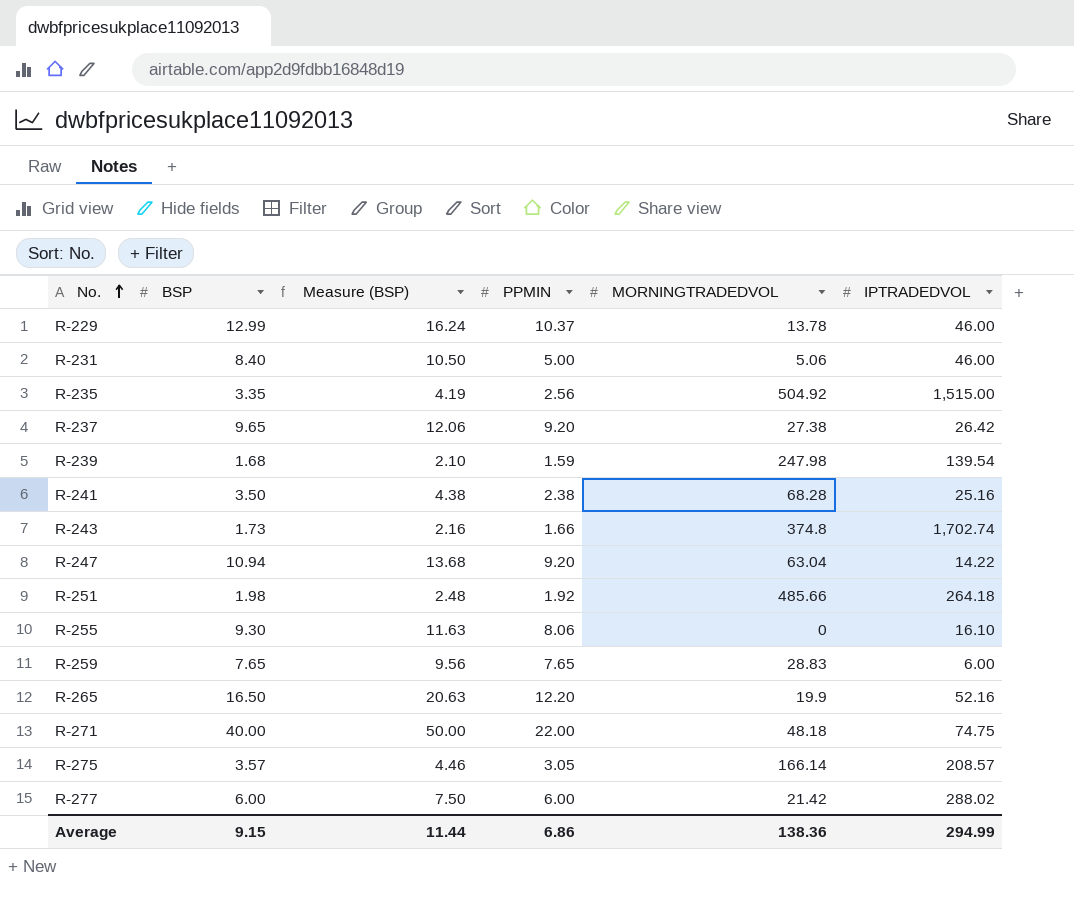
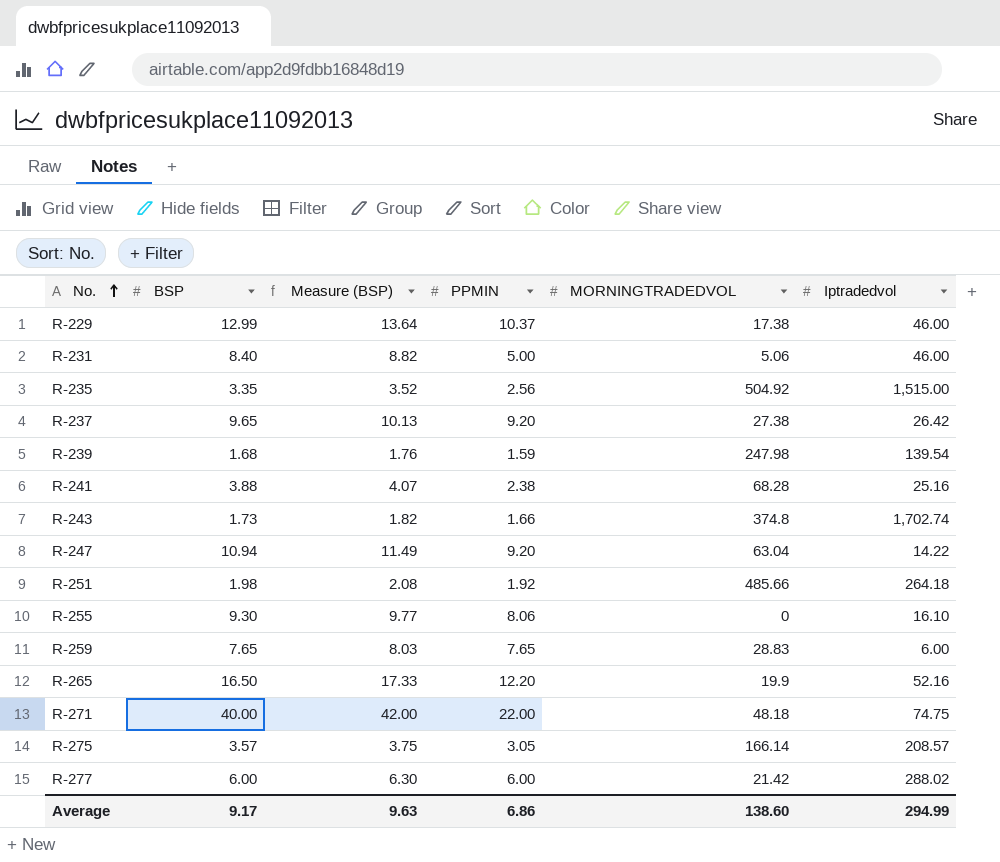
column Measure (BSP) | formula: [BSP] * 1.25 -> [BSP] * 1.05
column name: IPTRADEDVOL -> Iptradedvol
R-229 | MORNINGTRADEDVOL: 13.78 -> 17.38
R-241 | BSP: 3.50 -> 3.88
Average | BSP: 9.15 -> 9.17
Average | Measure (BSP): 11.44 -> 9.63
Average | MORNINGTRADEDVOL: 138.36 -> 138.60

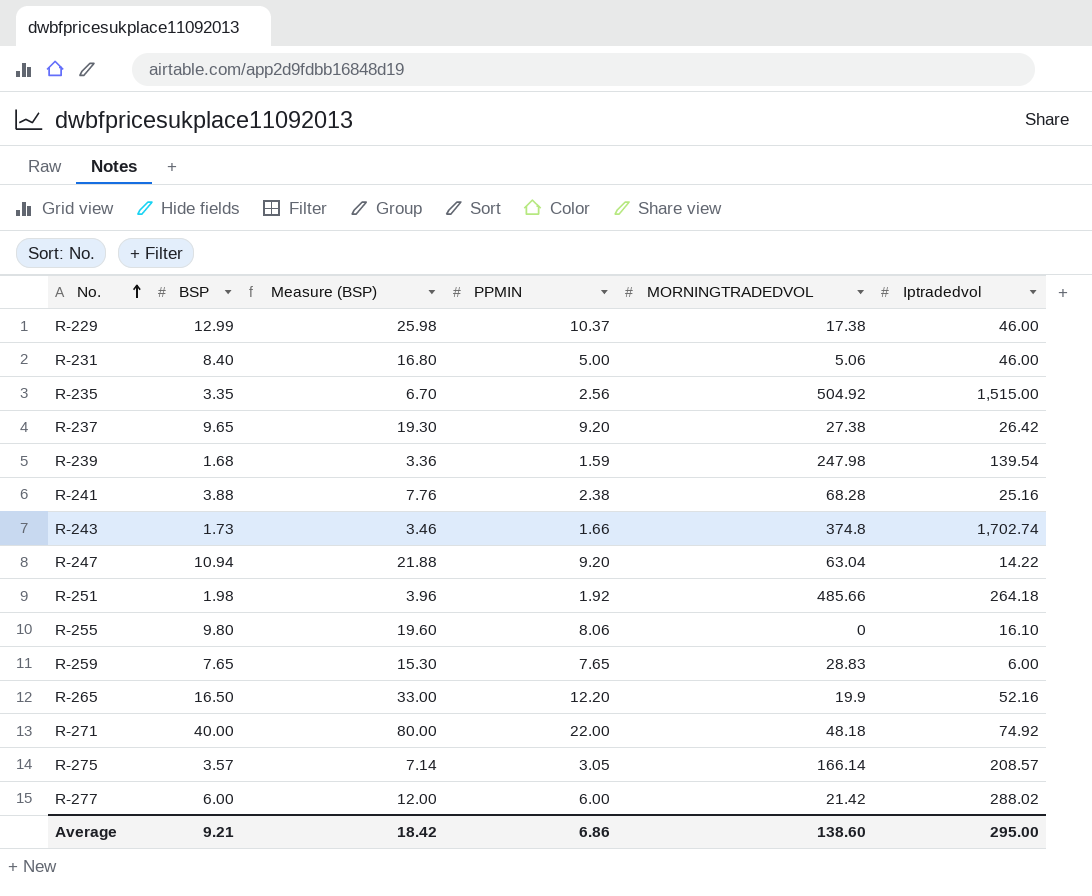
column Measure (BSP) | formula: [BSP] * 1.05 -> [BSP] * 2
R-255 | BSP: 9.30 -> 9.80
R-271 | Iptradedvol: 74.75 -> 74.92
Average | BSP: 9.17 -> 9.21
Average | Measure (BSP): 9.63 -> 18.42
Average | Iptradedvol: 294.99 -> 295.00

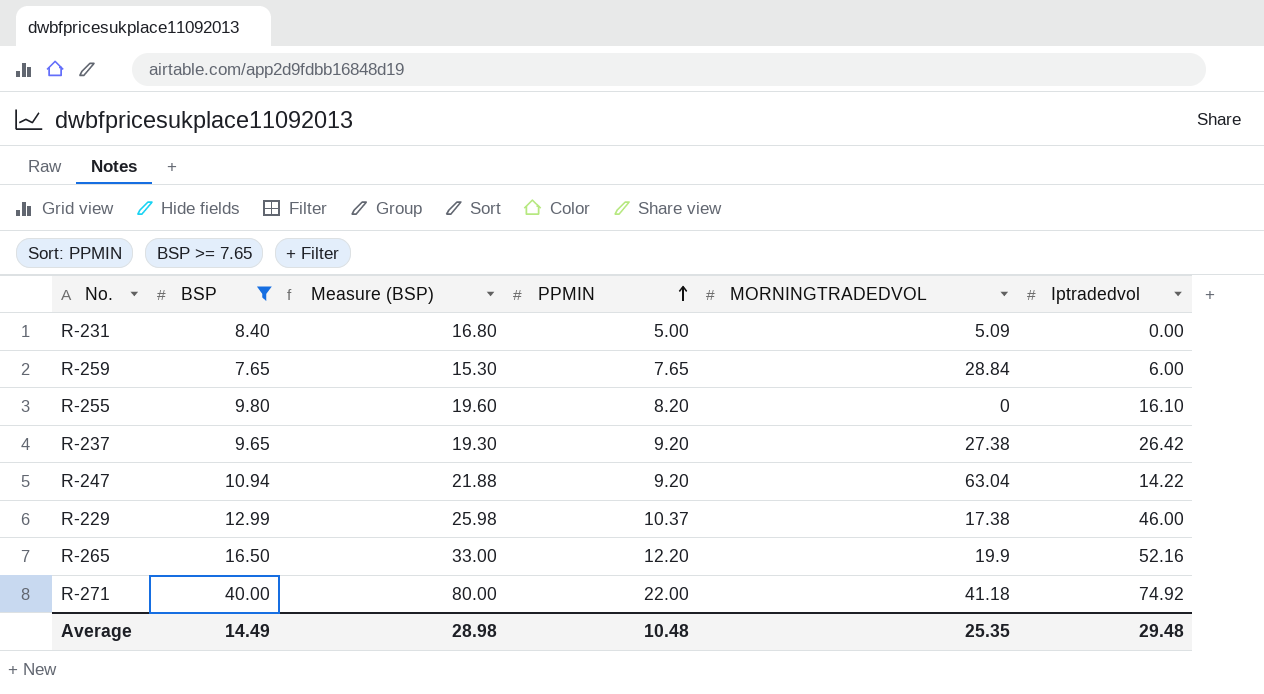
filter: none -> BSP >= 7.65
row order: No. ascending -> PPMIN ascending
R-231 | MORNINGTRADEDVOL: 5.06 -> 5.09
R-231 | Iptradedvol: 46.00 -> 0.00
R-259 | MORNINGTRADEDVOL: 28.83 -> 28.84
R-255 | PPMIN: 8.06 -> 8.20
R-271 | MORNINGTRADEDVOL: 48.18 -> 41.18
Average | BSP: 9.21 -> 14.49
Average | Measure (BSP): 18.42 -> 28.98
Average | PPMIN: 6.86 -> 10.48
Average | MORNINGTRADEDVOL: 138.60 -> 25.35
Average | Iptradedvol: 295.00 -> 29.48

